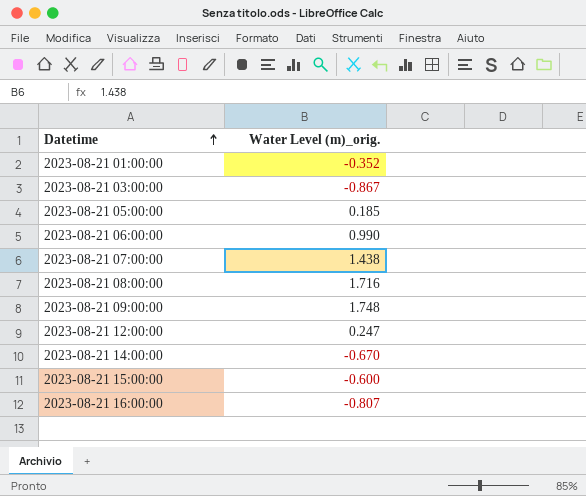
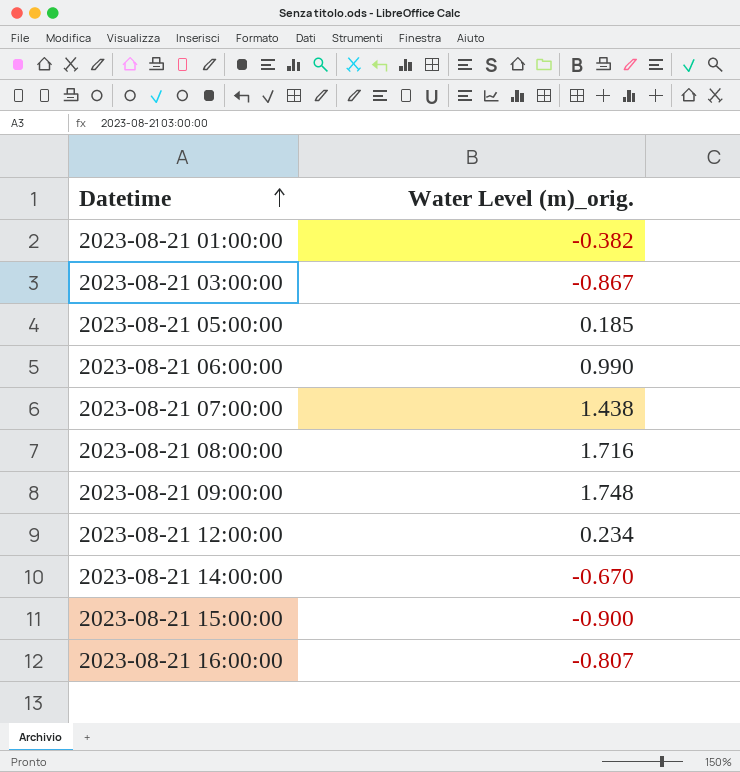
2023-08-21 01:00:00 | Water Level (m)_orig.: -0.352 -> -0.382
2023-08-21 12:00:00 | Water Level (m)_orig.: 0.247 -> 0.234
2023-08-21 15:00:00 | Water Level (m)_orig.: -0.600 -> -0.900

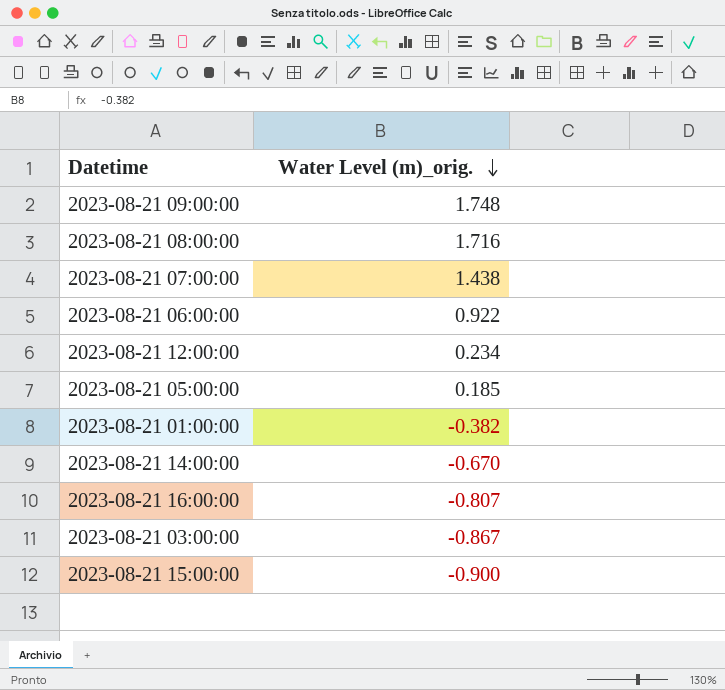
row order: Datetime ascending -> Water Level (m)_orig. descending
2023-08-21 06:00:00 | Water Level (m)_orig.: 0.990 -> 0.922

